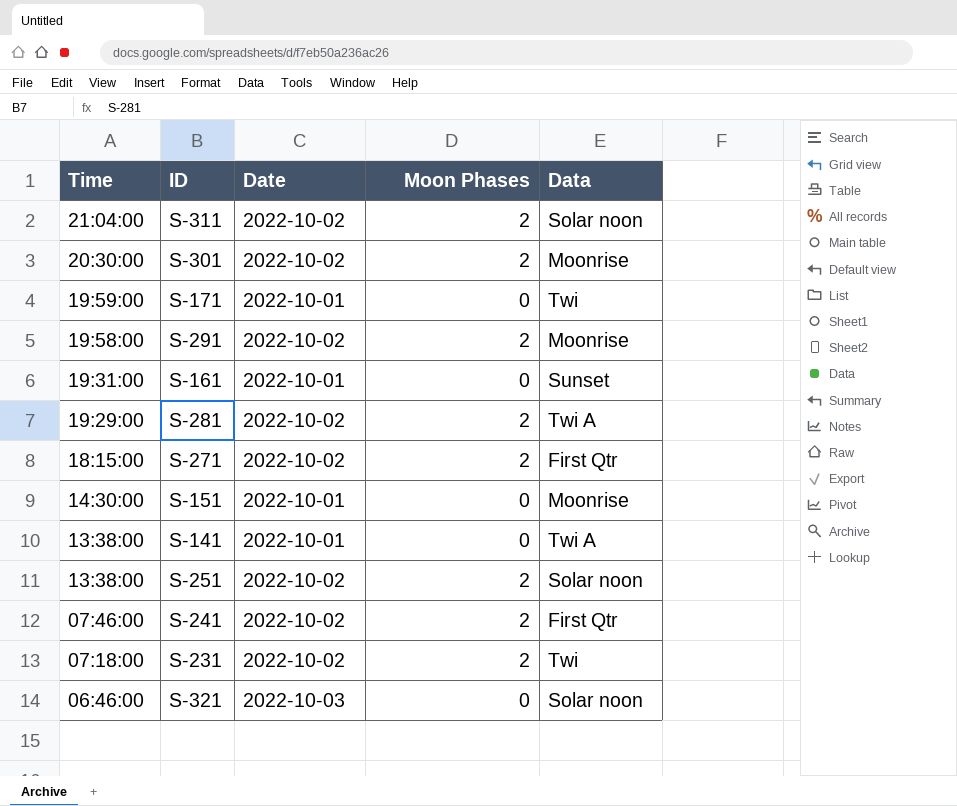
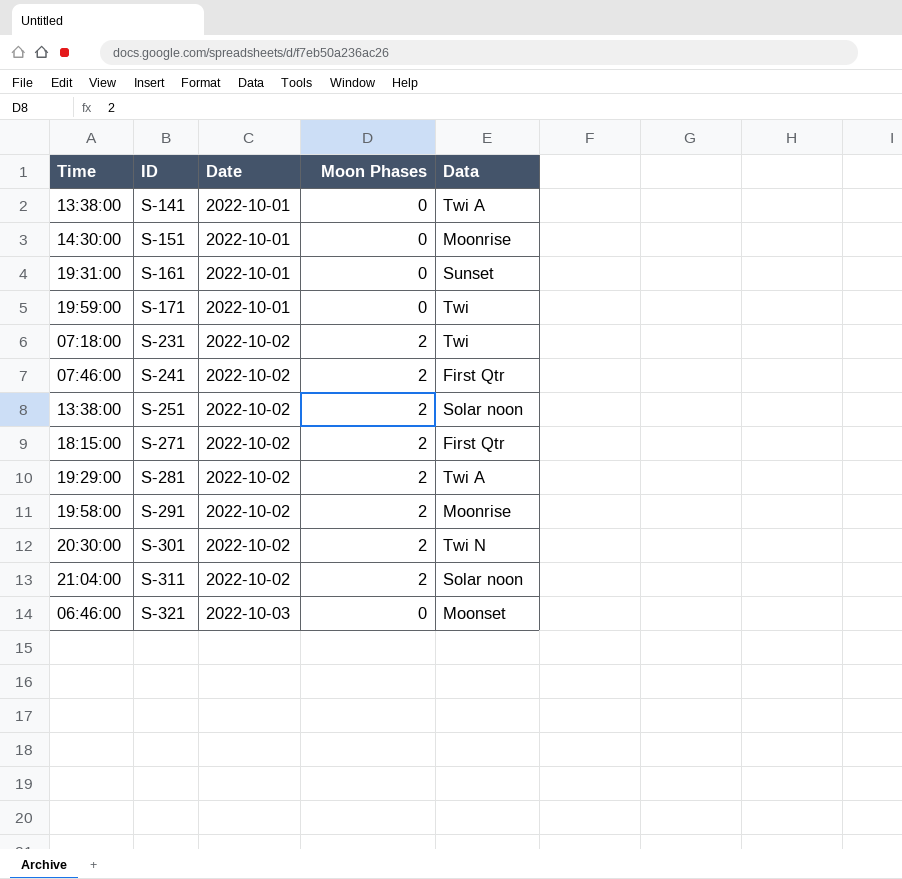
row order: Time descending -> ID ascending
S-301 | Data: Moonrise -> Twi N
S-321 | Data: Solar noon -> Moonset

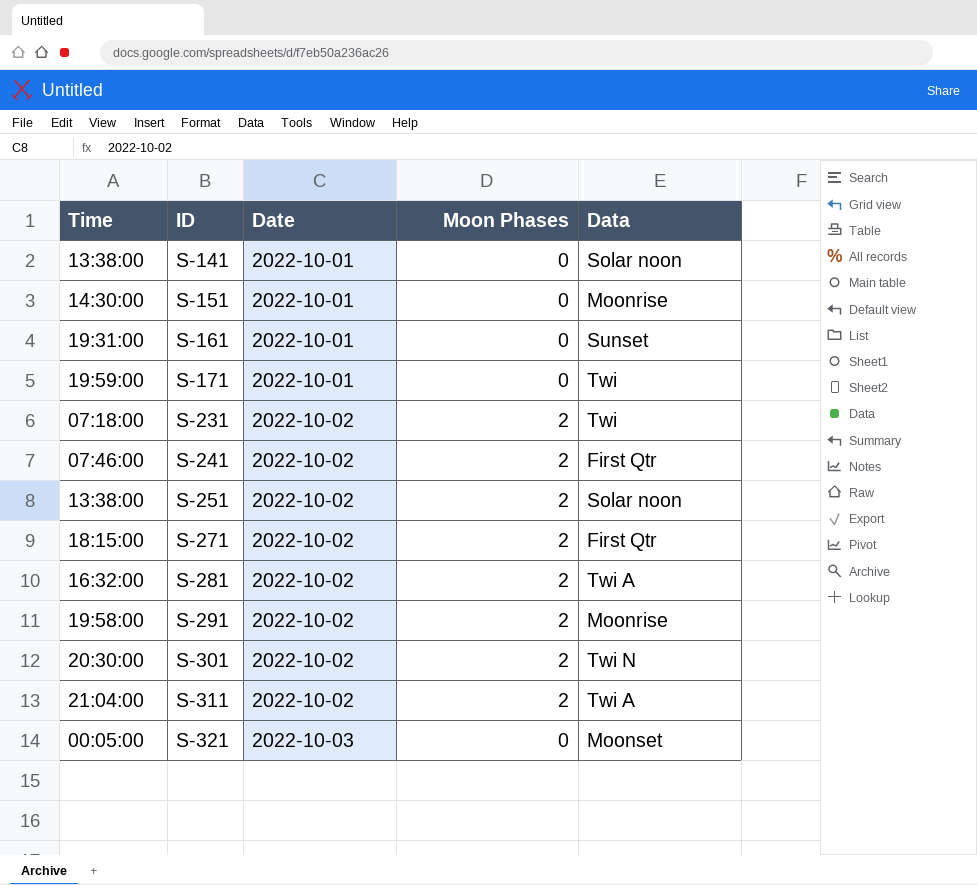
S-141 | Data: Twi A -> Solar noon
S-281 | Time: 19:29:00 -> 16:32:00
S-311 | Data: Solar noon -> Twi A
S-321 | Time: 06:46:00 -> 00:05:00

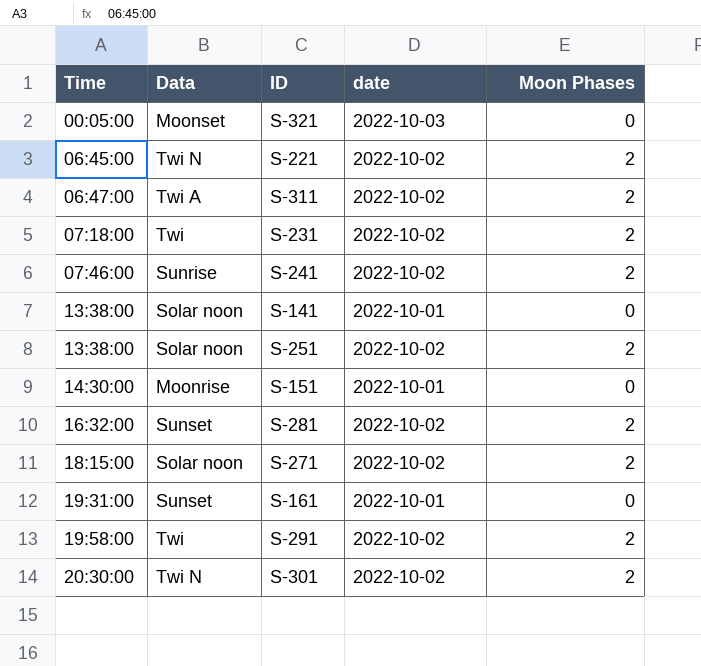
row order: ID ascending -> Time ascending
column Data | position: 5 -> 2
column name: Date -> date
row S-171: 19:59:00 | 2022-10-01 | 0 | Twi -> none
row S-221: none -> 06:45:00 | Twi N | 2022-10-02 | 2
S-311 | Time: 21:04:00 -> 06:47:00
S-241 | Data: First Qtr -> Sunrise
S-281 | Data: Twi A -> Sunset
S-271 | Data: First Qtr -> Solar noon
S-291 | Data: Moonrise -> Twi

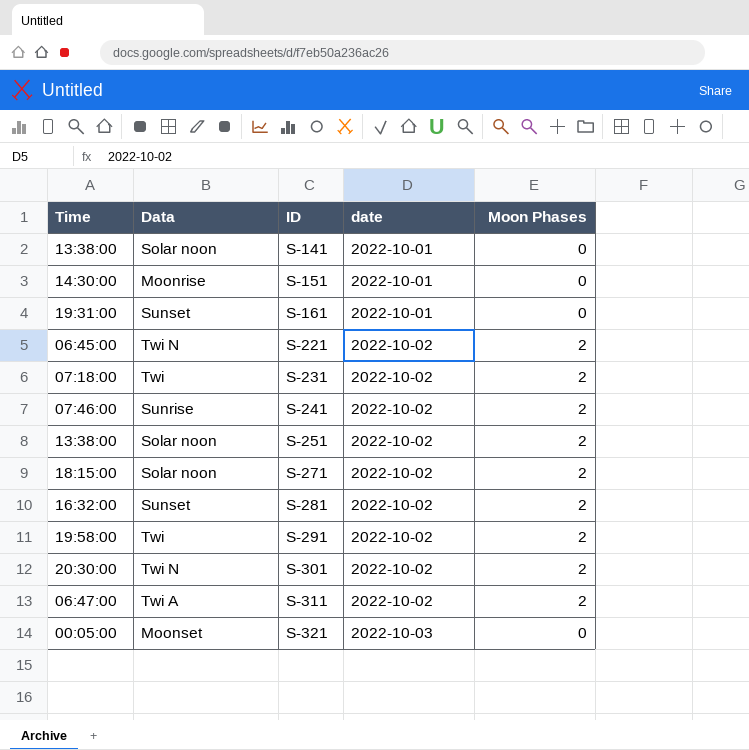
row order: Time ascending -> ID ascending

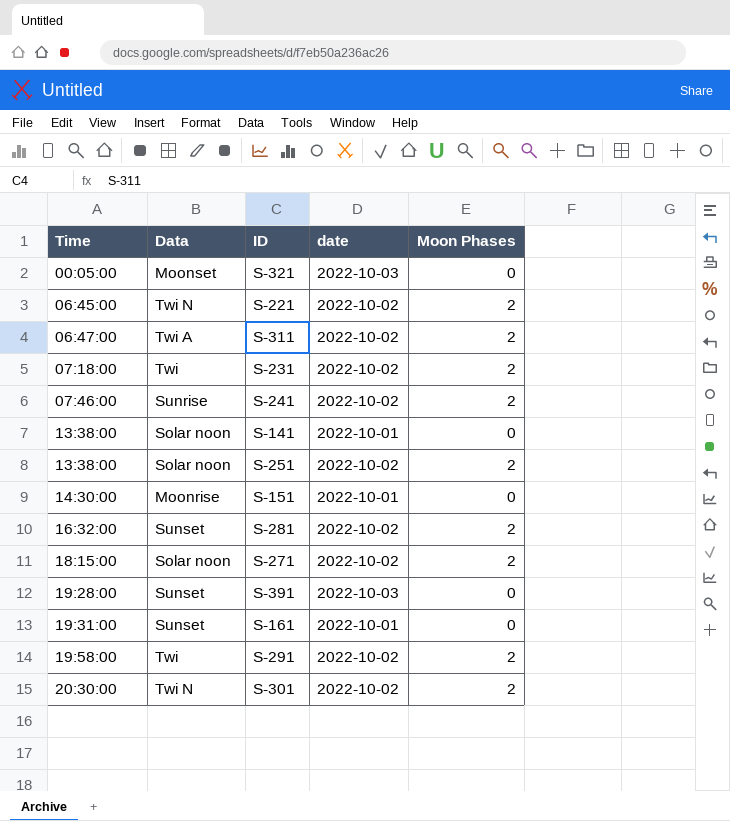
row order: ID ascending -> Time ascending
row S-391: none -> 19:28:00 | Sunset | 2022-10-03 | 0

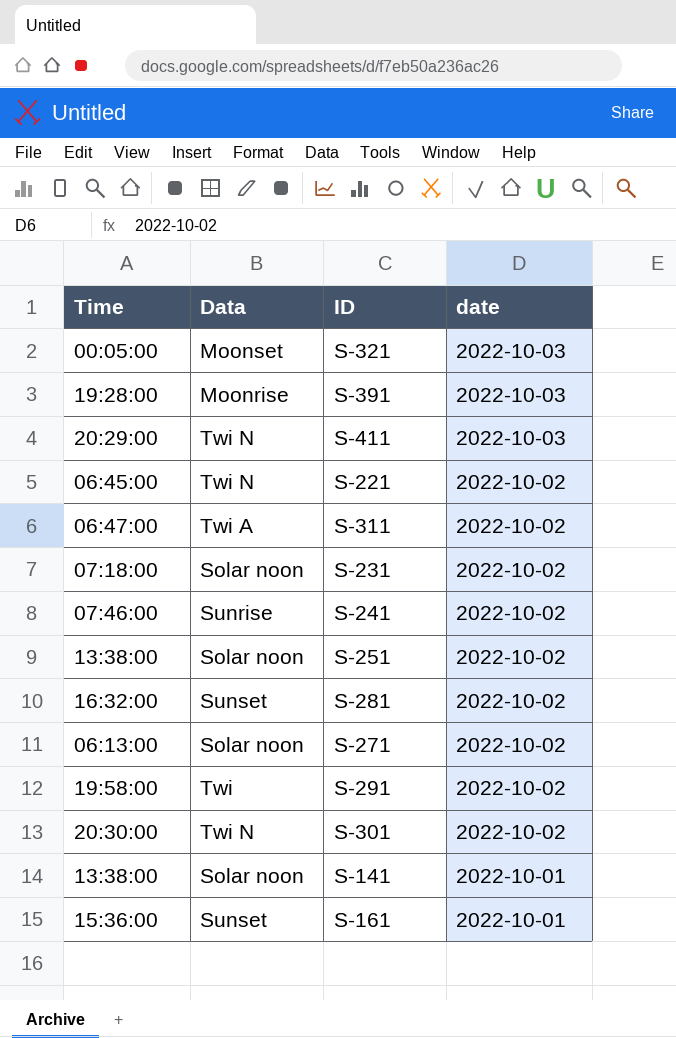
row order: Time ascending -> date descending
column Moon Phases | position: 5 -> none
row S-151: 14:30:00 | Moonrise | 2022-10-01 | 0 -> none
S-391 | Data: Sunset -> Moonrise
row S-411: none -> 20:29:00 | Twi N | 2022-10-03
S-231 | Data: Twi -> Solar noon
S-271 | Time: 18:15:00 -> 06:13:00
S-161 | Time: 19:31:00 -> 15:36:00

